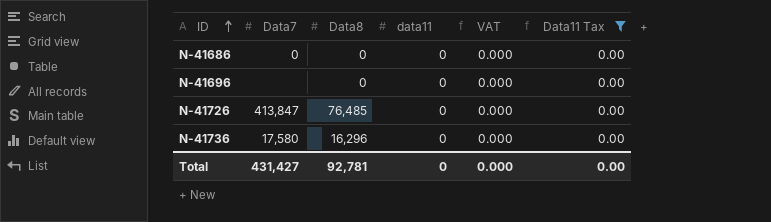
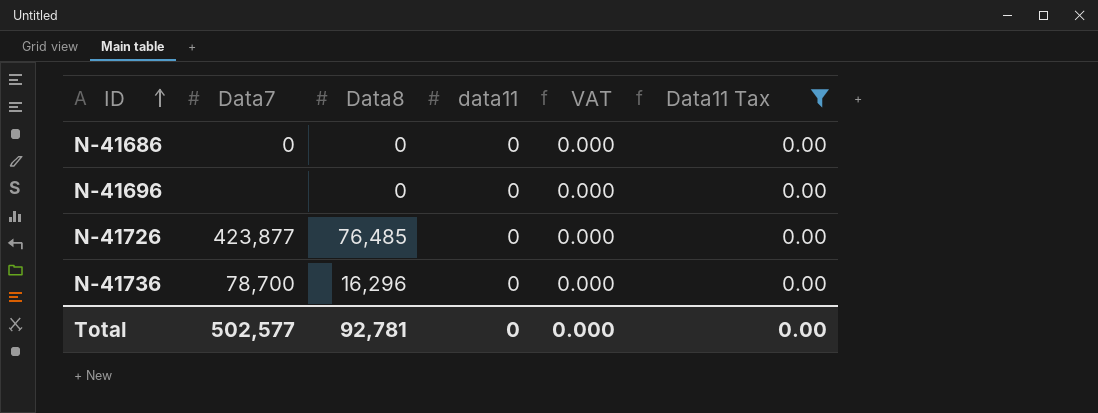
N-41726 | Data7: 413,847 -> 423,877
N-41736 | Data7: 17,580 -> 78,700
Total | Data7: 431,427 -> 502,577

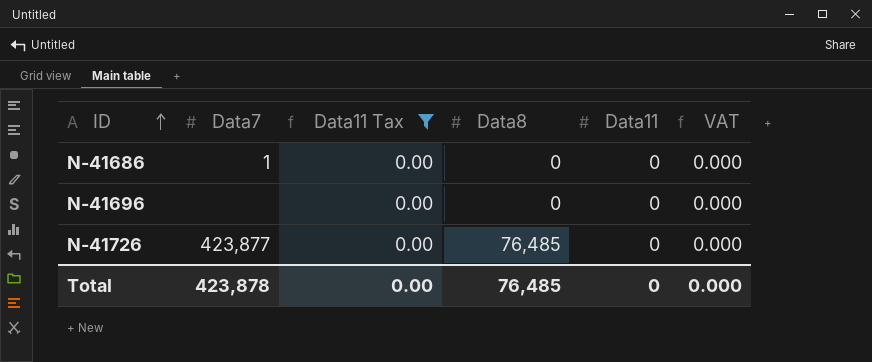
column Data11 Tax | position: 6 -> 3
column name: data11 -> Data11
row N-41736: 78,700 | 16,296 | 0 | 0.000 | 0.00 -> none
N-41686 | Data7: 0 -> 1
Total | Data7: 502,577 -> 423,878
Total | Data8: 92,781 -> 76,485

